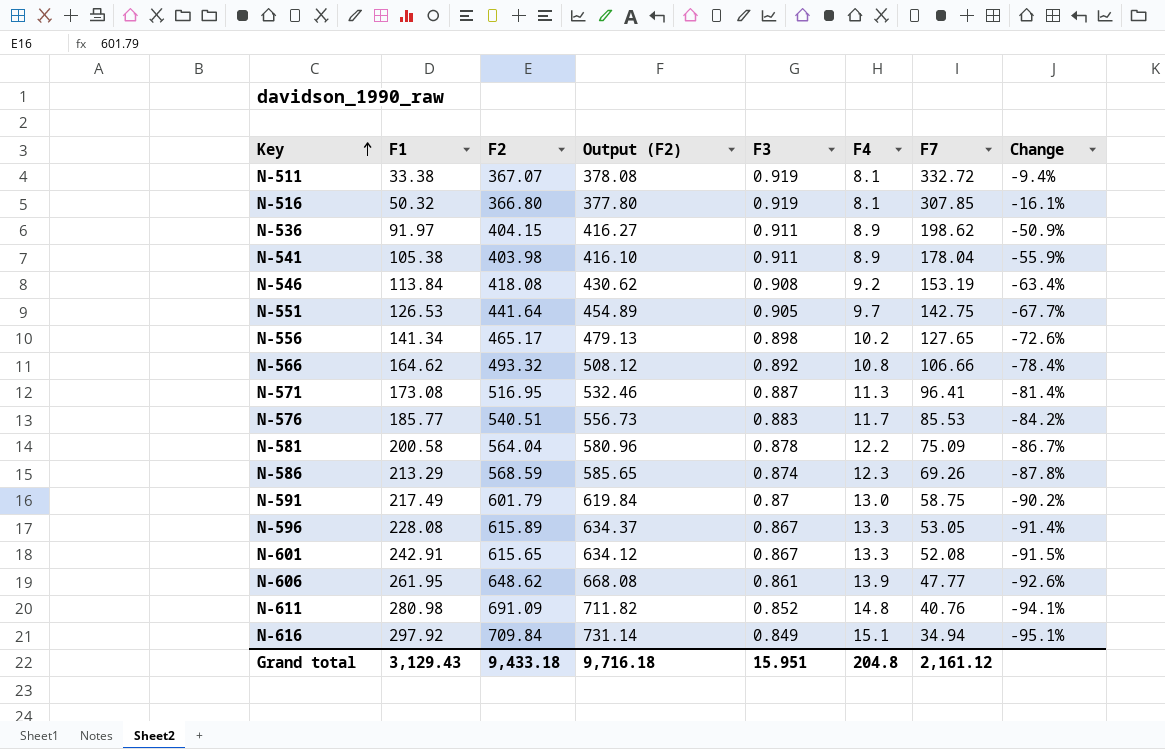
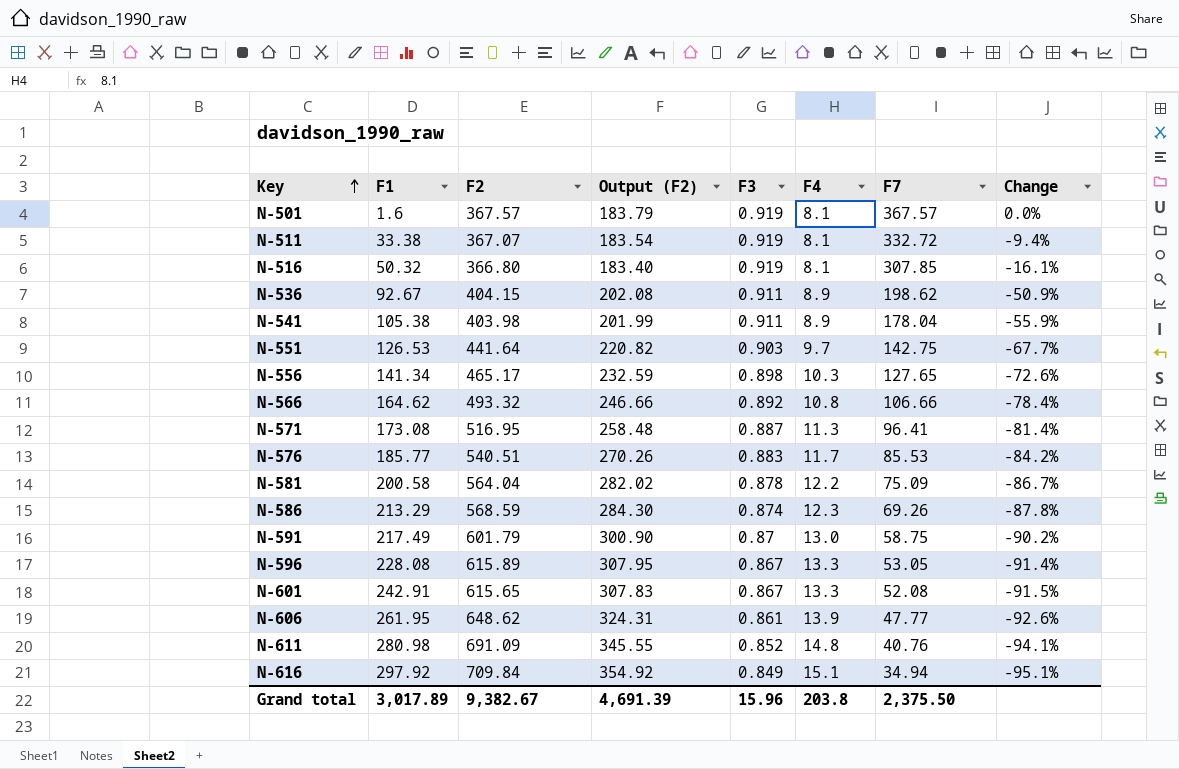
column Output (F2) | formula: [F2] * 1.03 -> [F2] * 0.5
row N-546: 113.84 | 418.08 | 430.62 | 0.908 | 9.2 | 153.19 | -63.4% -> none
row N-501: none -> 1.6 | 367.57 | 183.79 | 0.919 | 8.1 | 367.57 | 0.0%
N-536 | F1: 91.97 -> 92.67
N-551 | F3: 0.905 -> 0.903
N-556 | F4: 10.2 -> 10.3
Grand total | F1: 3,129.43 -> 3,017.89
Grand total | F2: 9,433.18 -> 9,382.67
Grand total | Output (F2): 9,716.18 -> 4,691.39
Grand total | F3: 15.951 -> 15.96
Grand total | F4: 204.8 -> 203.8
Grand total | F7: 2,161.12 -> 2,375.50

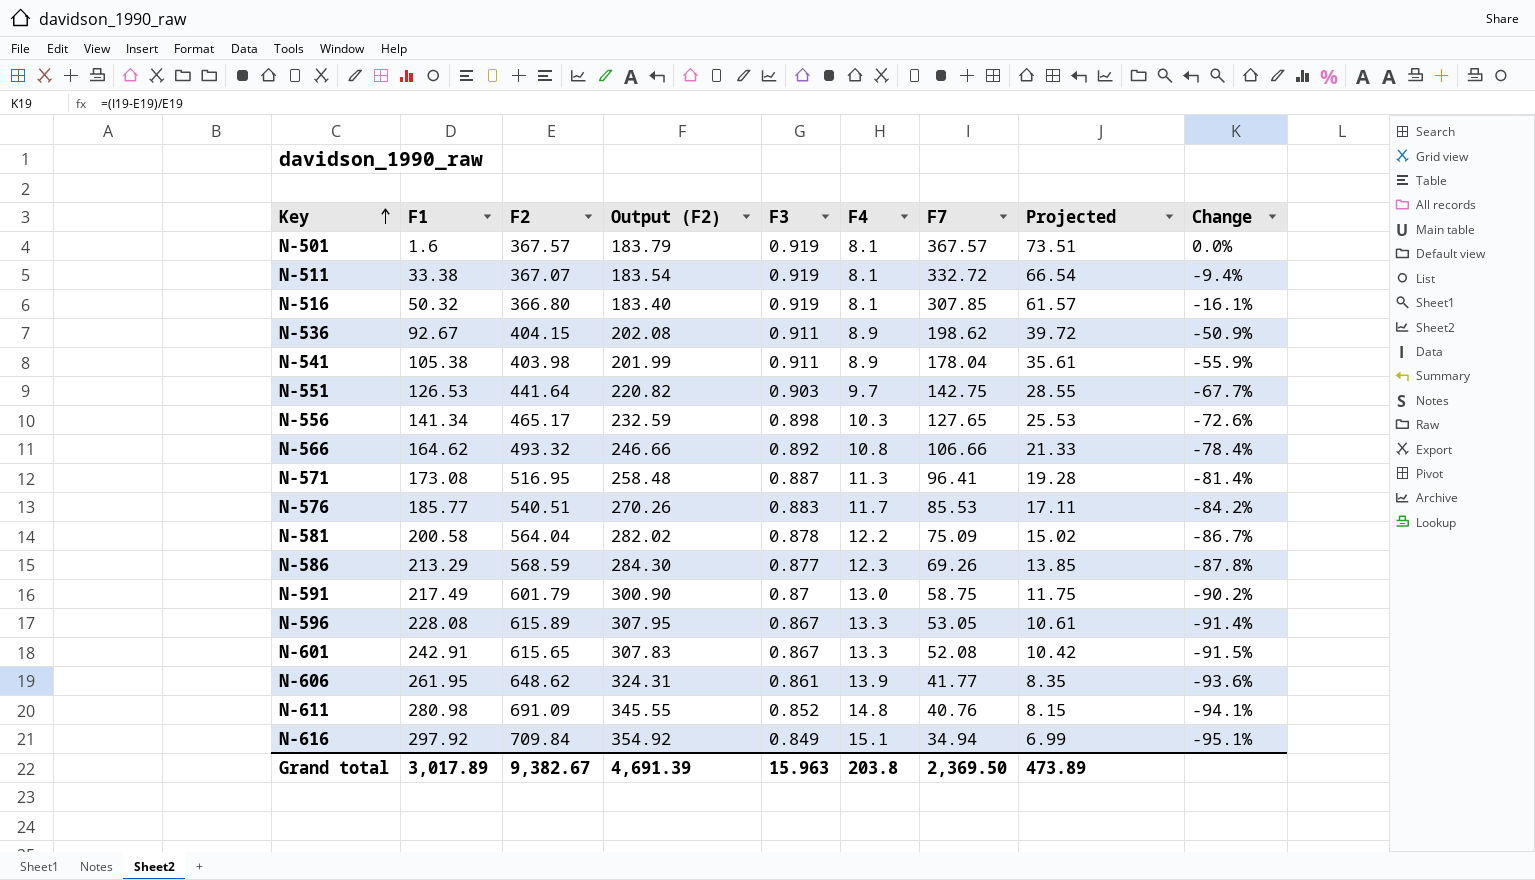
column Projected | formula: none -> [F7] * 0.2
N-586 | F3: 0.874 -> 0.877
N-606 | F7: 47.77 -> 41.77
N-606 | Change: -92.6% -> -93.6%
Grand total | F3: 15.96 -> 15.963
Grand total | F7: 2,375.50 -> 2,369.50

